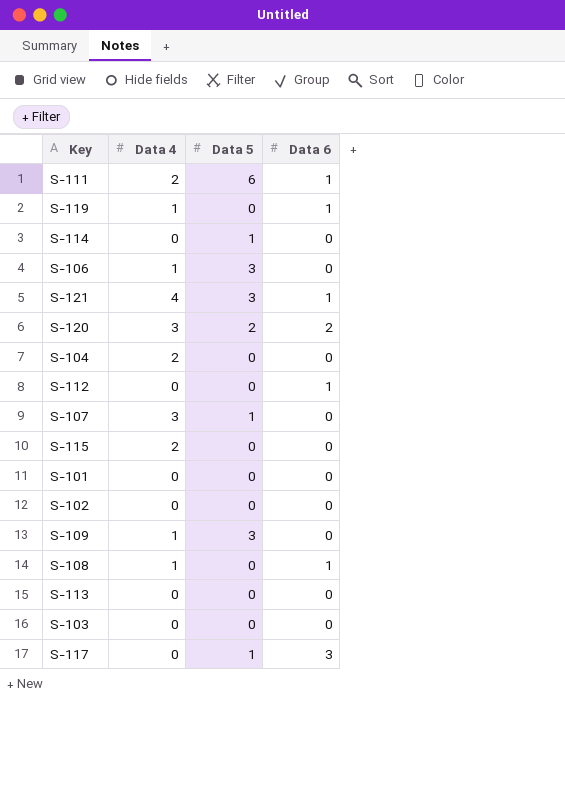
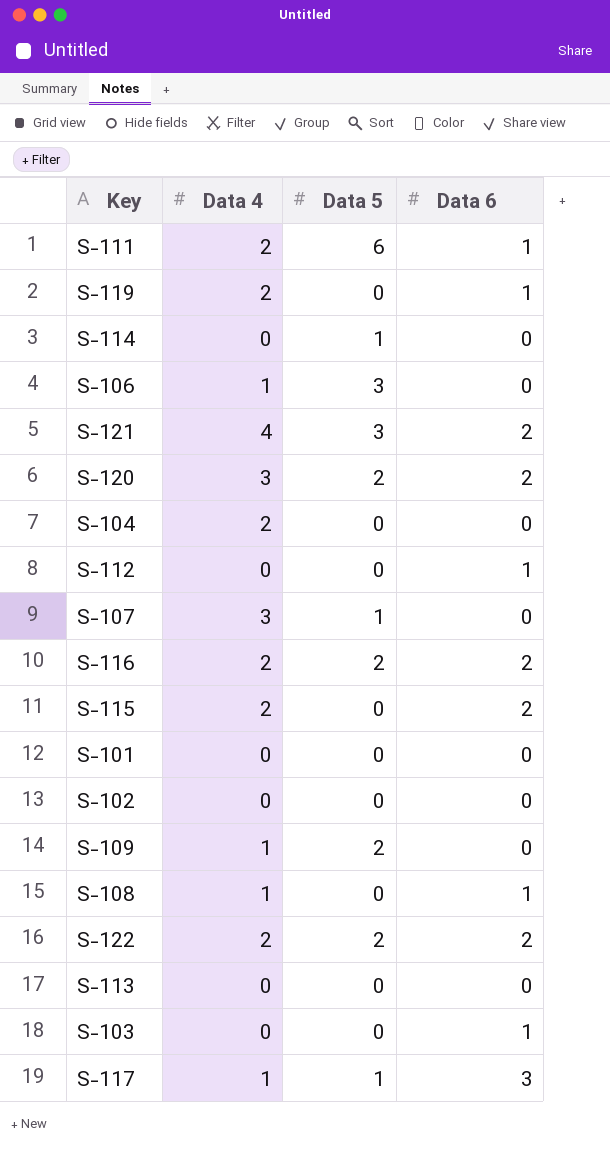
S-119 | Data 4: 1 -> 2
S-121 | Data 6: 1 -> 2
row S-116: none -> 2 | 2 | 2
S-115 | Data 6: 0 -> 2
S-109 | Data 5: 3 -> 2
row S-122: none -> 2 | 2 | 2
S-103 | Data 6: 0 -> 1
S-117 | Data 4: 0 -> 1

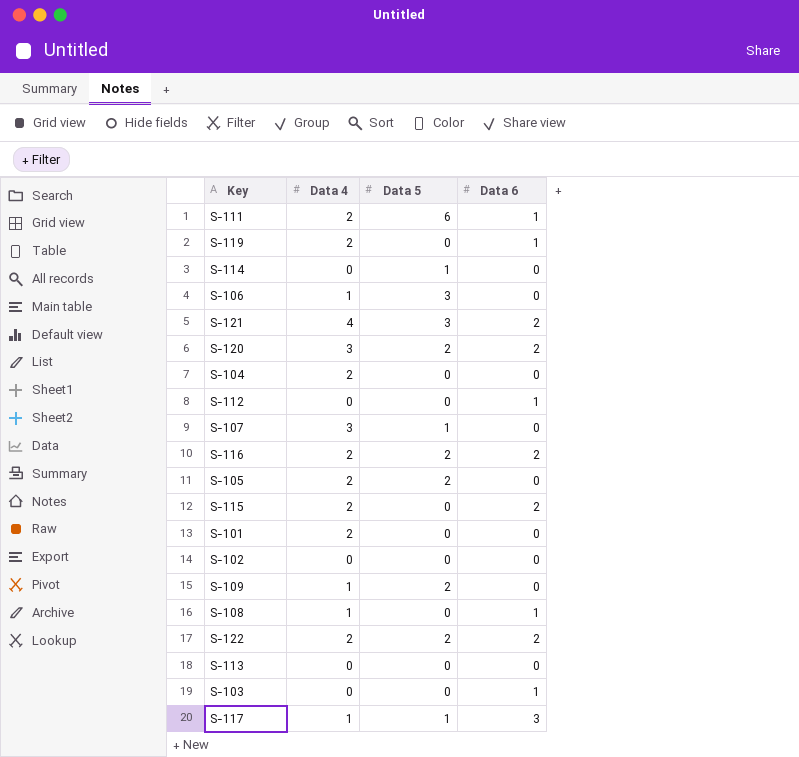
row S-105: none -> 2 | 2 | 0
S-101 | Data 4: 0 -> 2

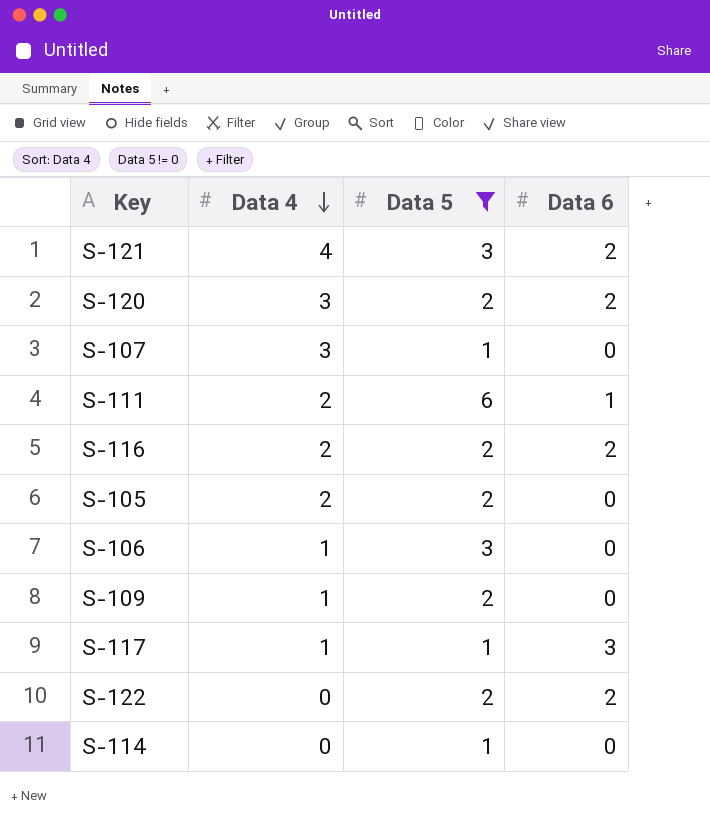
filter: none -> Data 5 != 0
row order: none -> Data 4 descending
S-122 | Data 4: 2 -> 0

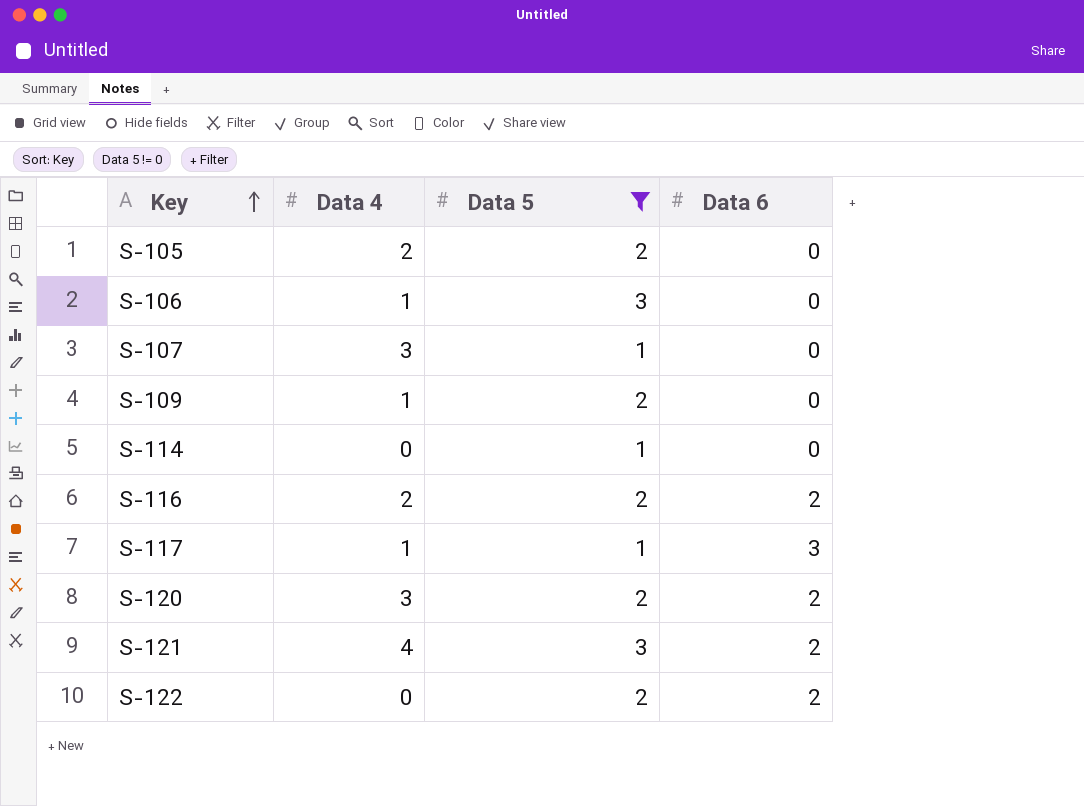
row order: Data 4 descending -> Key ascending
row S-111: 2 | 6 | 1 -> none

